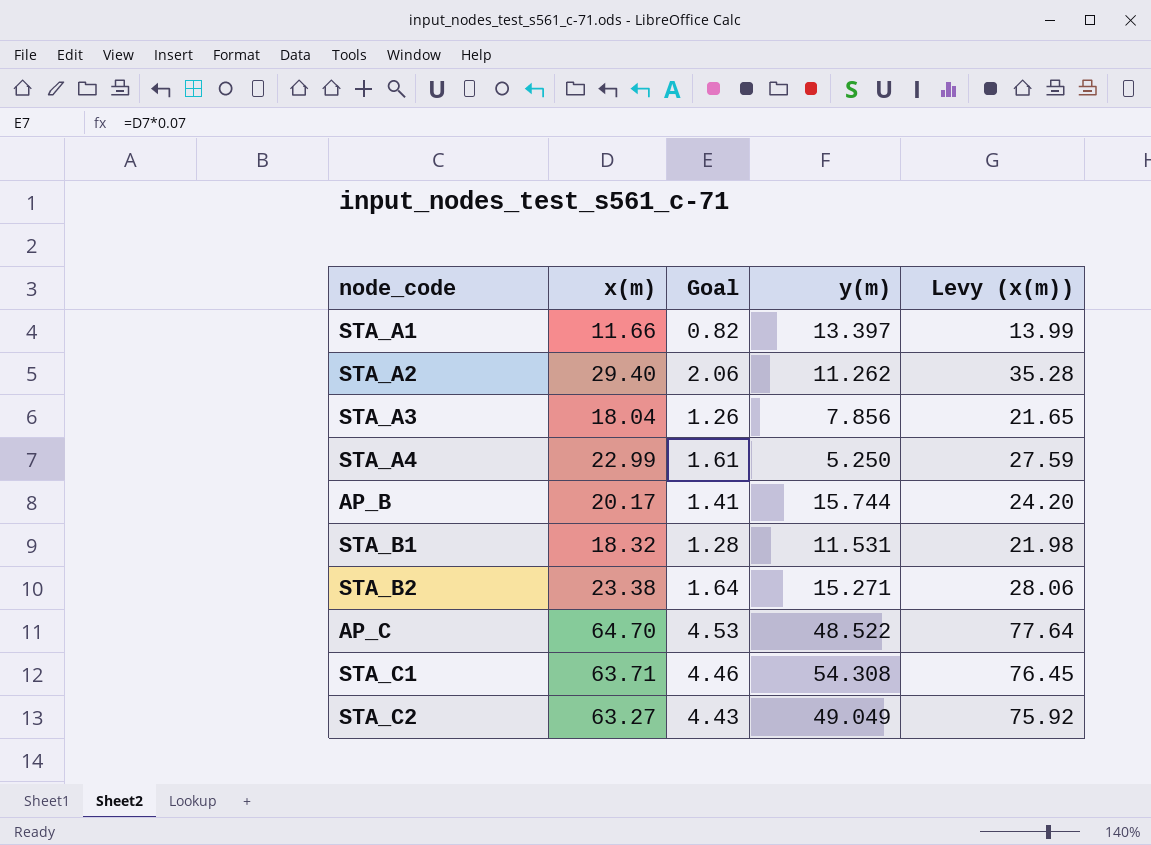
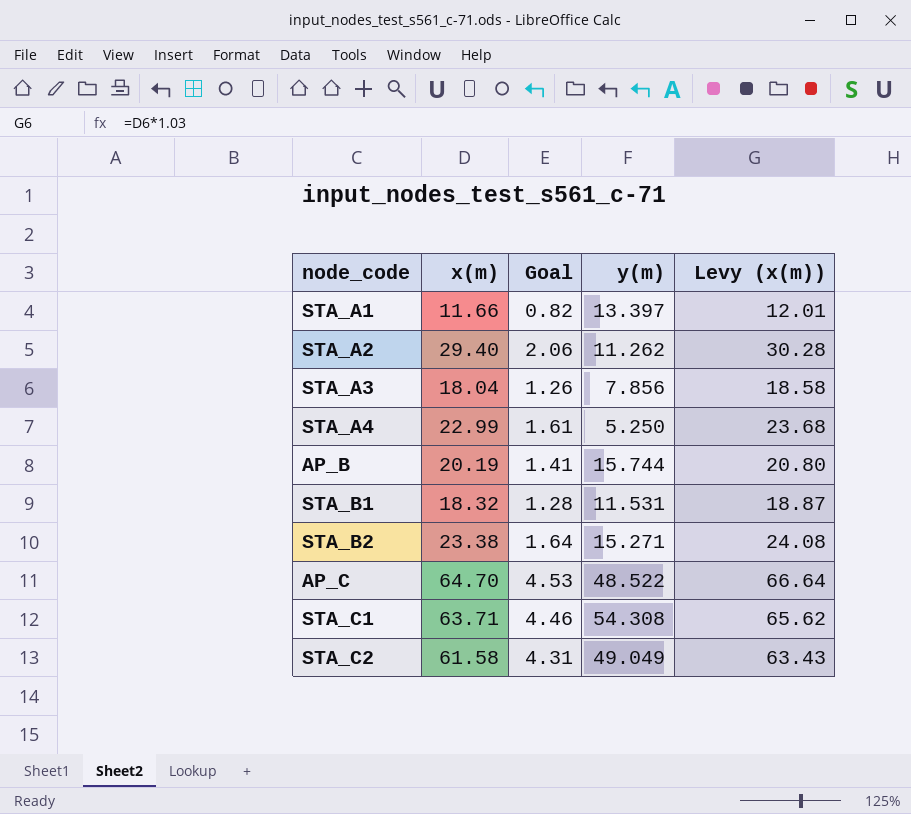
column Levy (x(m)) | formula: [x(m)] * 1.2 -> [x(m)] * 1.03
AP_B | x(m): 20.17 -> 20.19
STA_C2 | x(m): 63.27 -> 61.58
STA_C2 | Goal: 4.43 -> 4.31

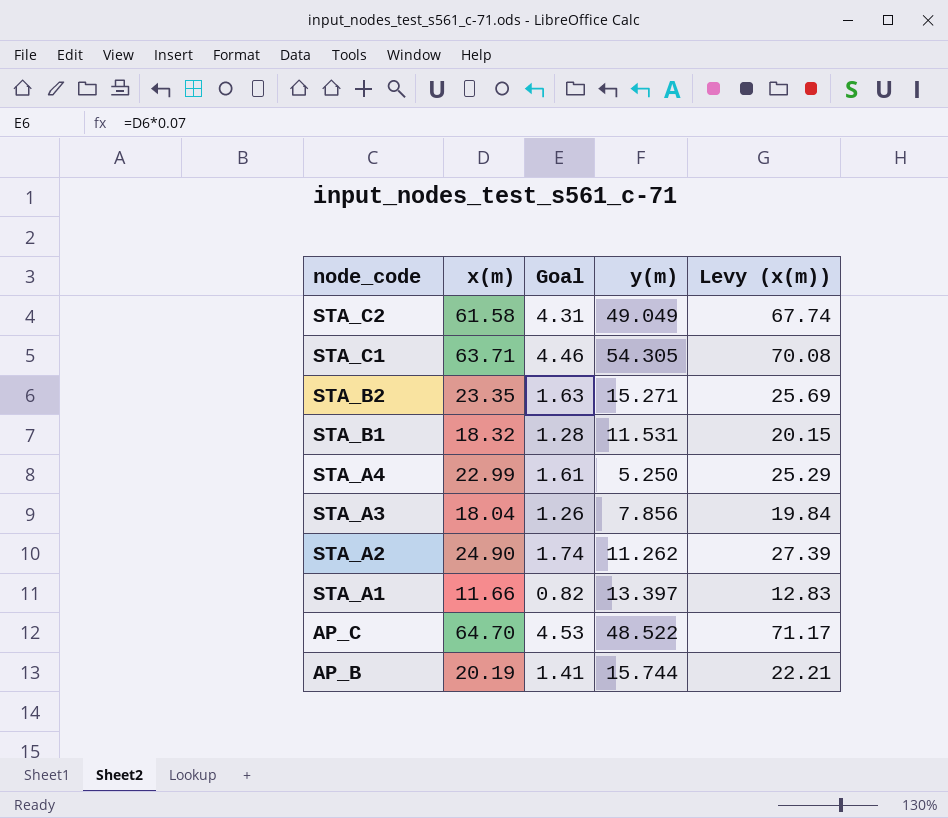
row order: none -> node_code descending
column Levy (x(m)) | formula: [x(m)] * 1.03 -> [x(m)] * 1.1
STA_C1 | y(m): 54.308 -> 54.305
STA_B2 | x(m): 23.38 -> 23.35
STA_B2 | Goal: 1.64 -> 1.63
STA_A2 | x(m): 29.40 -> 24.90
STA_A2 | Goal: 2.06 -> 1.74

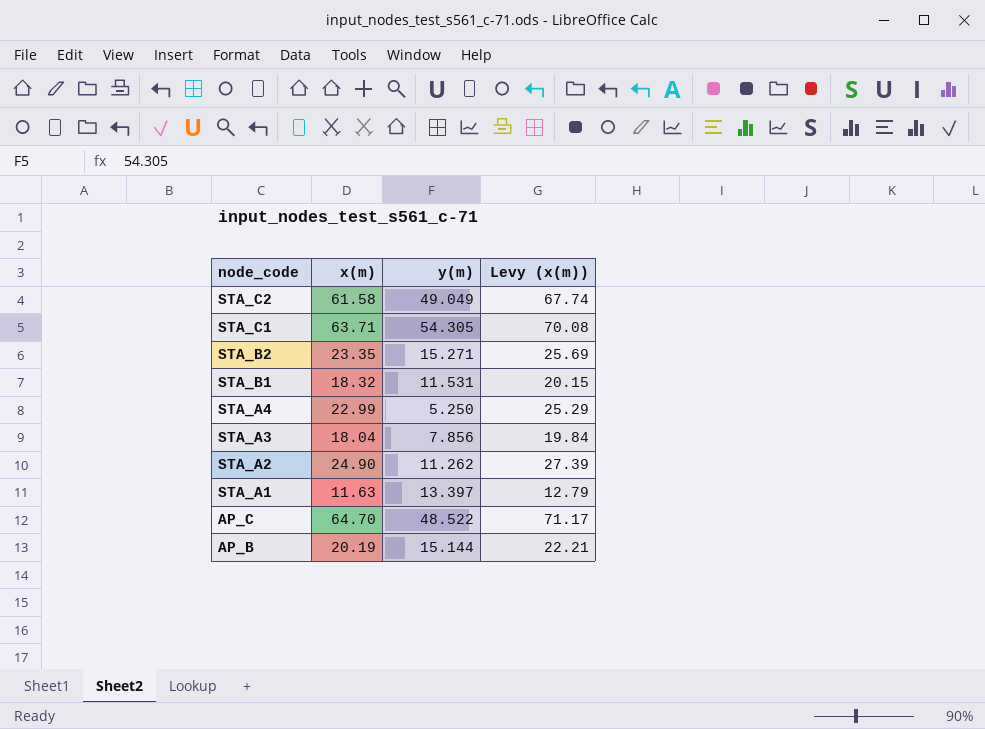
column Goal | formula: [x(m)] * 0.07 -> none
STA_A1 | x(m): 11.66 -> 11.63
STA_A1 | Levy (x(m)): 12.83 -> 12.79
AP_B | y(m): 15.744 -> 15.144

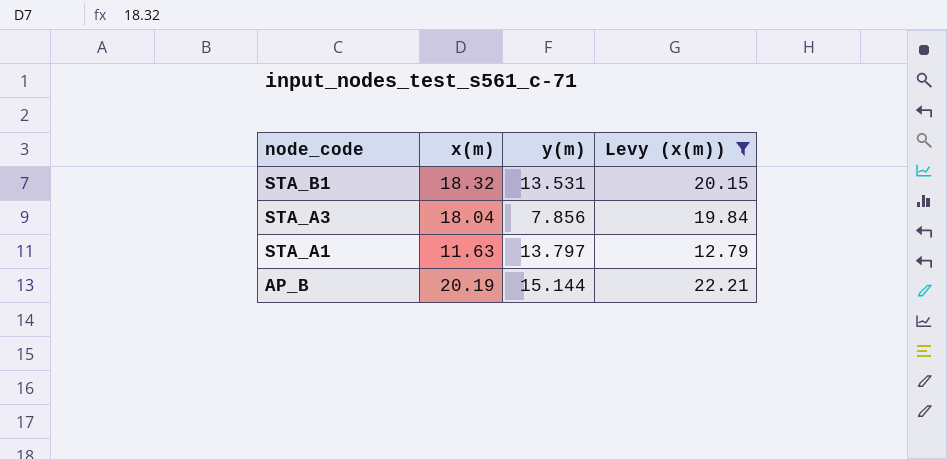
filter: none -> Levy (x(m)) <= 22.21
STA_B1 | y(m): 11.531 -> 13.531
STA_A1 | y(m): 13.397 -> 13.797

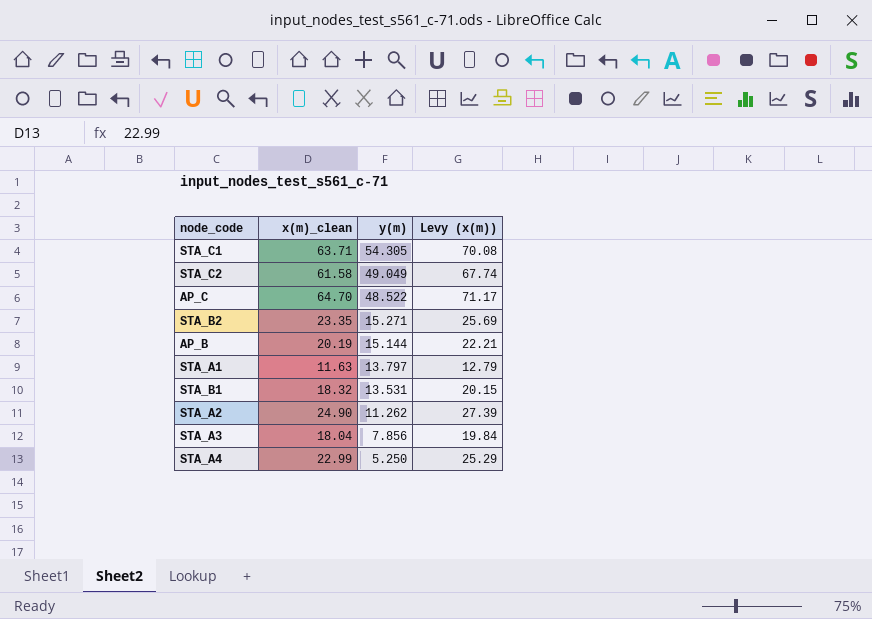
filter: Levy (x(m)) <= 22.21 -> none
row order: node_code descending -> y(m) descending
column name: x(m) -> x(m)_clean

